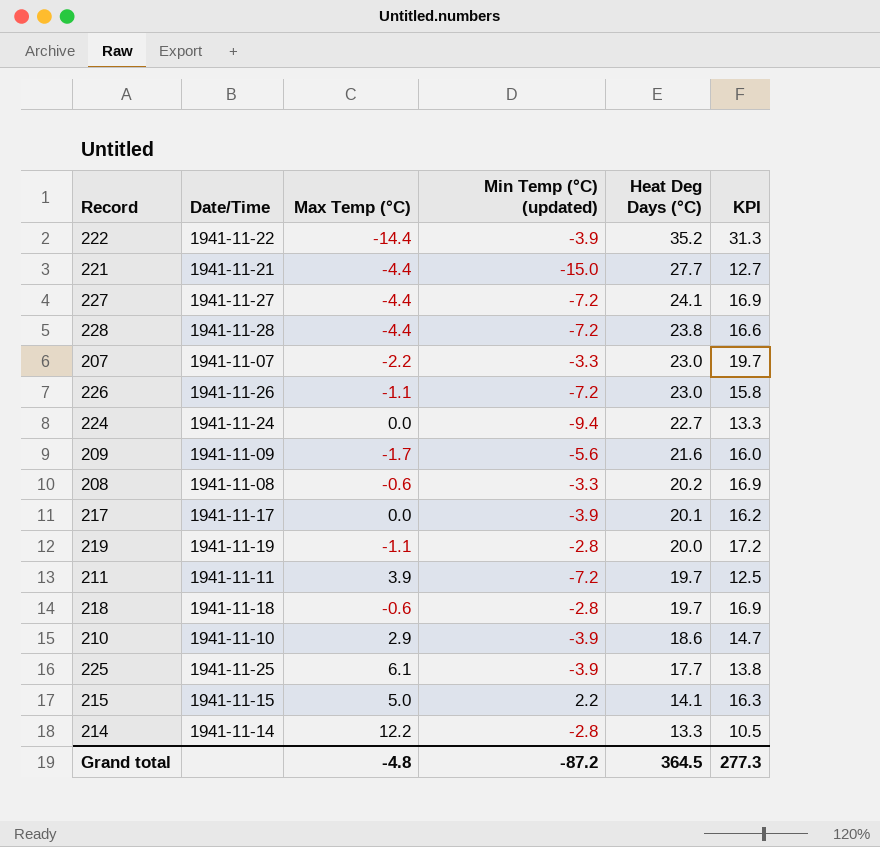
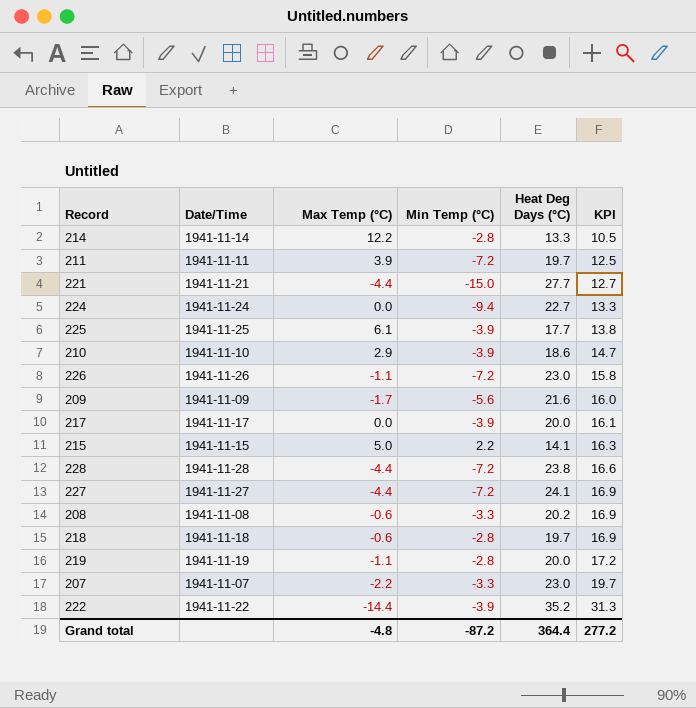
row order: Heat Deg Days (°C) descending -> KPI ascending
column name: Min Temp (°C) (updated) -> Min Temp (°C)
217 | Heat Deg Days (°C): 20.1 -> 20.0
217 | KPI: 16.2 -> 16.1
Grand total | Heat Deg Days (°C): 364.5 -> 364.4
Grand total | KPI: 277.3 -> 277.2

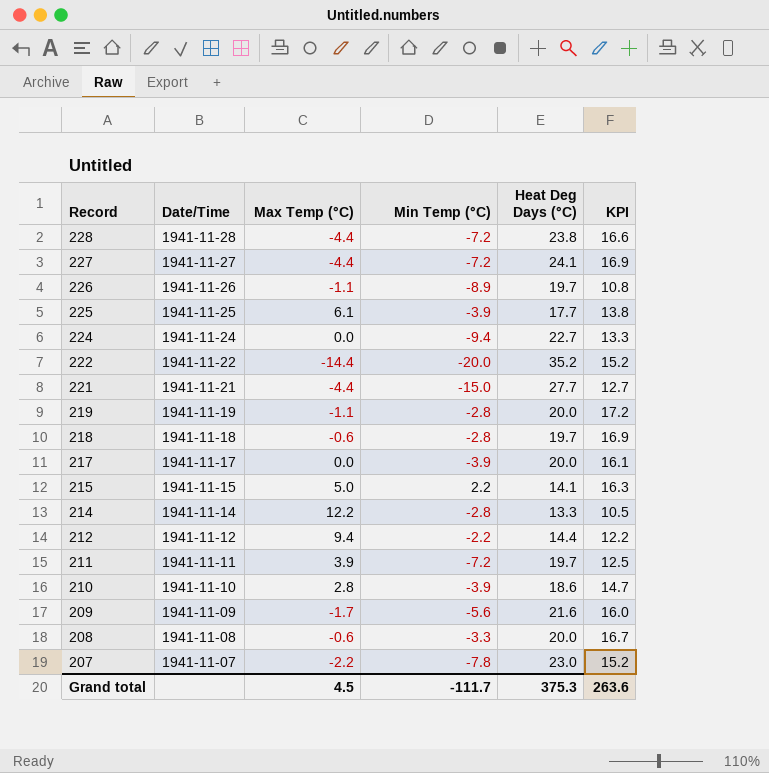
row order: KPI ascending -> Record descending
226 | Min Temp (°C): -7.2 -> -8.9
226 | Heat Deg Days (°C): 23.0 -> 19.7
226 | KPI: 15.8 -> 10.8
222 | Min Temp (°C): -3.9 -> -20.0
222 | KPI: 31.3 -> 15.2
row 212: none -> 1941-11-12 | 9.4 | -2.2 | 14.4 | 12.2
210 | Max Temp (°C): 2.9 -> 2.8
208 | Heat Deg Days (°C): 20.2 -> 20.0
208 | KPI: 16.9 -> 16.7
207 | Min Temp (°C): -3.3 -> -7.8
207 | KPI: 19.7 -> 15.2
Grand total | Max Temp (°C): -4.8 -> 4.5
Grand total | Min Temp (°C): -87.2 -> -111.7
Grand total | Heat Deg Days (°C): 364.4 -> 375.3
Grand total | KPI: 277.2 -> 263.6

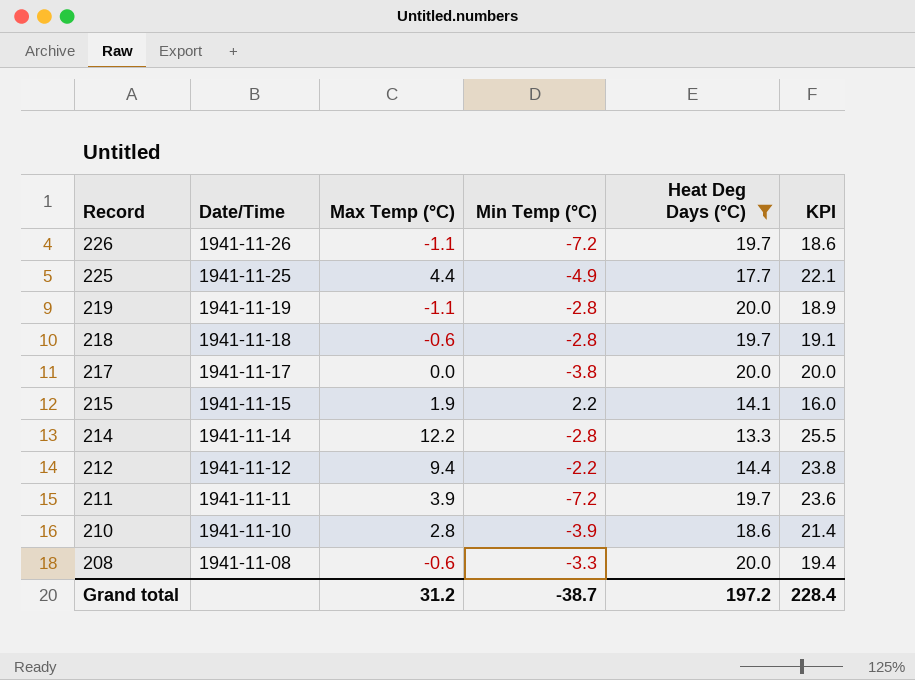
filter: none -> Heat Deg Days (°C) <= 20.0
column KPI | formula: [Min Temp (°C)] + [Heat Deg Days (°C)] -> [Max Temp (°C)] + [Heat Deg Days (°C)]
226 | Min Temp (°C): -8.9 -> -7.2
225 | Max Temp (°C): 6.1 -> 4.4
225 | Min Temp (°C): -3.9 -> -4.9
217 | Min Temp (°C): -3.9 -> -3.8
215 | Max Temp (°C): 5.0 -> 1.9
Grand total | Max Temp (°C): 4.5 -> 31.2
Grand total | Min Temp (°C): -111.7 -> -38.7
Grand total | Heat Deg Days (°C): 375.3 -> 197.2
Grand total | KPI: 263.6 -> 228.4

